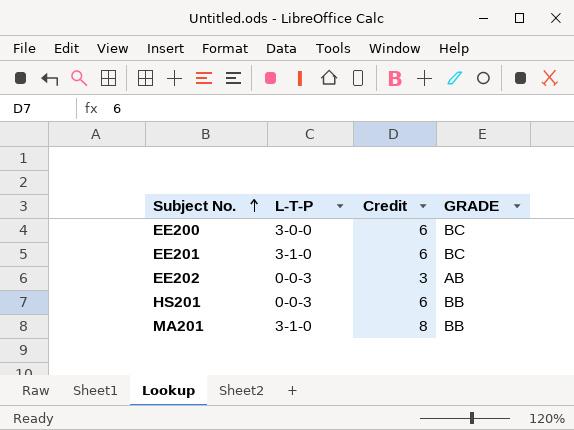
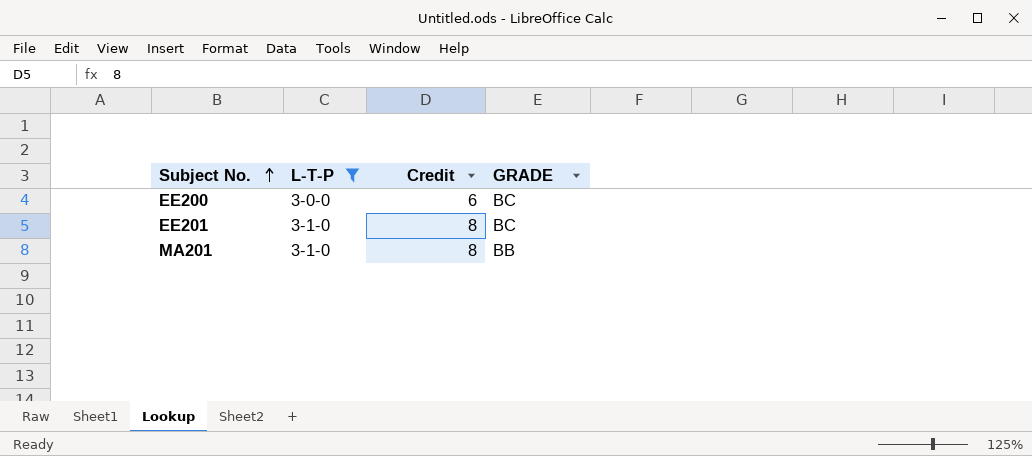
filter: none -> L-T-P != 0-0-3
EE201 | Credit: 6 -> 8

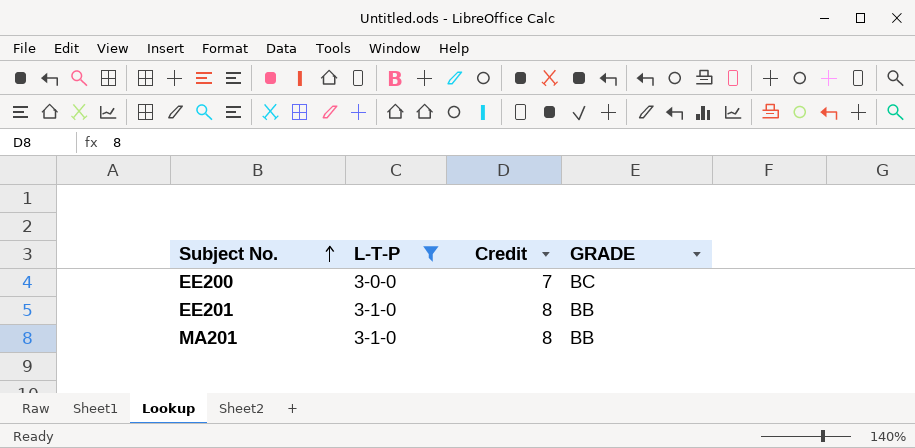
EE200 | Credit: 6 -> 7
EE201 | GRADE: BC -> BB

